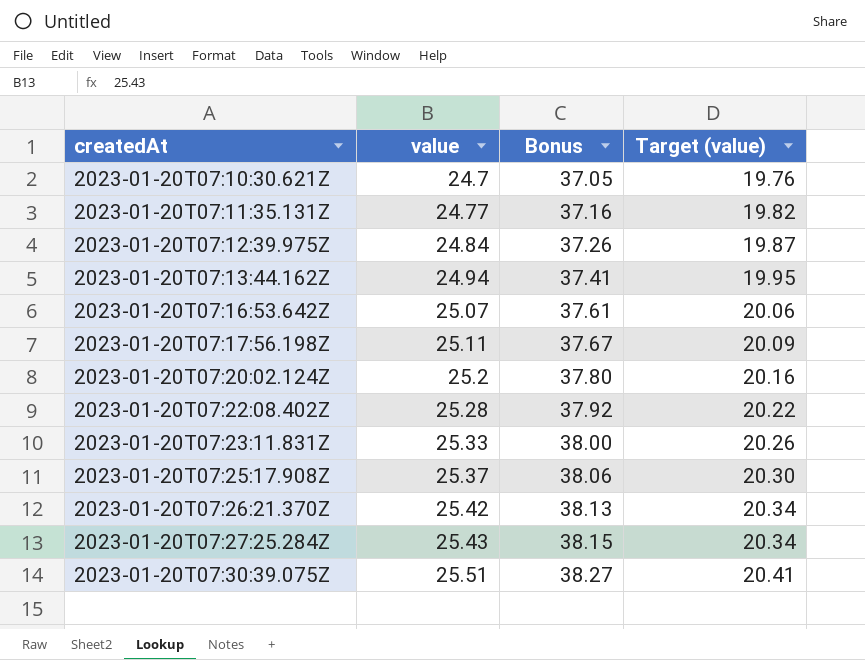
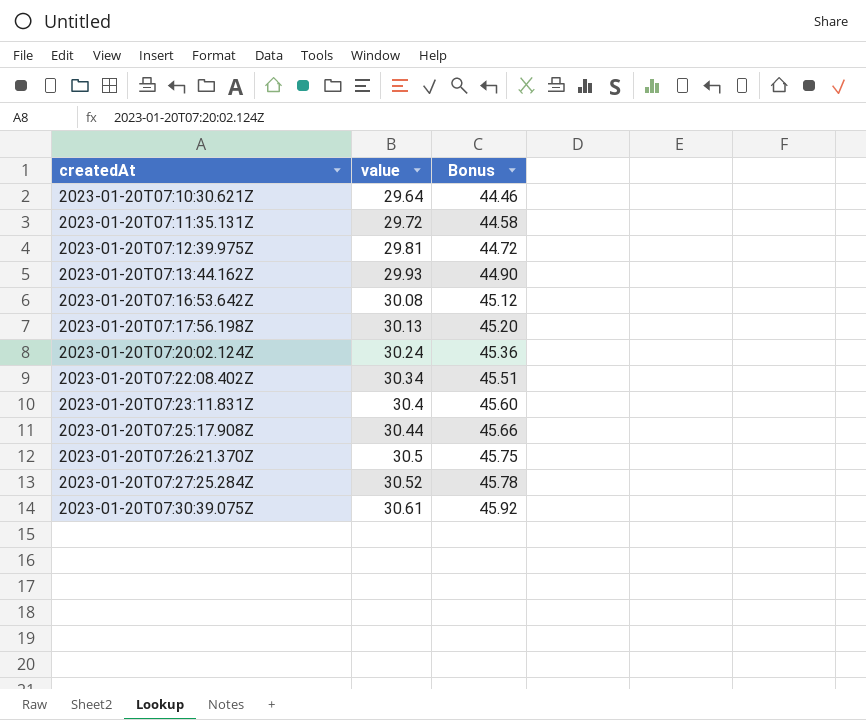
column Target (value) | formula: [value] * 0.8 -> none
2023-01-20T07:10:30.621Z | value: 24.7 -> 29.64
2023-01-20T07:10:30.621Z | Bonus: 37.05 -> 44.46
2023-01-20T07:11:35.131Z | value: 24.77 -> 29.72
2023-01-20T07:11:35.131Z | Bonus: 37.16 -> 44.58
2023-01-20T07:12:39.975Z | value: 24.84 -> 29.81
2023-01-20T07:12:39.975Z | Bonus: 37.26 -> 44.72
2023-01-20T07:13:44.162Z | value: 24.94 -> 29.93
2023-01-20T07:13:44.162Z | Bonus: 37.41 -> 44.90
2023-01-20T07:16:53.642Z | value: 25.07 -> 30.08
2023-01-20T07:16:53.642Z | Bonus: 37.61 -> 45.12
2023-01-20T07:17:56.198Z | value: 25.11 -> 30.13
2023-01-20T07:17:56.198Z | Bonus: 37.67 -> 45.20
2023-01-20T07:20:02.124Z | value: 25.2 -> 30.24
2023-01-20T07:20:02.124Z | Bonus: 37.80 -> 45.36
2023-01-20T07:22:08.402Z | value: 25.28 -> 30.34
2023-01-20T07:22:08.402Z | Bonus: 37.92 -> 45.51
2023-01-20T07:23:11.831Z | value: 25.33 -> 30.4
2023-01-20T07:23:11.831Z | Bonus: 38.00 -> 45.60
2023-01-20T07:25:17.908Z | value: 25.37 -> 30.44
2023-01-20T07:25:17.908Z | Bonus: 38.06 -> 45.66
2023-01-20T07:26:21.370Z | value: 25.42 -> 30.5
2023-01-20T07:26:21.370Z | Bonus: 38.13 -> 45.75
2023-01-20T07:27:25.284Z | value: 25.43 -> 30.52
2023-01-20T07:27:25.284Z | Bonus: 38.15 -> 45.78
2023-01-20T07:30:39.075Z | value: 25.51 -> 30.61
2023-01-20T07:30:39.075Z | Bonus: 38.27 -> 45.92

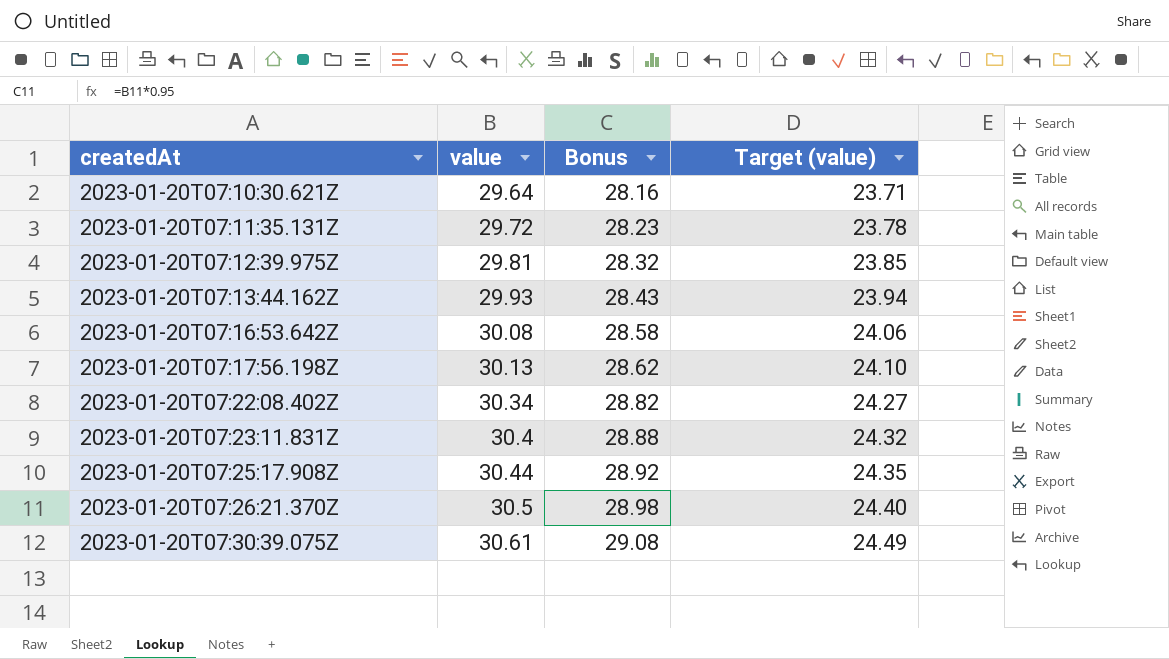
column Bonus | formula: [value] * 1.5 -> [value] * 0.95
column Target (value) | formula: none -> [value] * 0.8
row 2023-01-20T07:20:02.124Z: 30.24 | 45.36 -> none
row 2023-01-20T07:27:25.284Z: 30.52 | 45.78 -> none

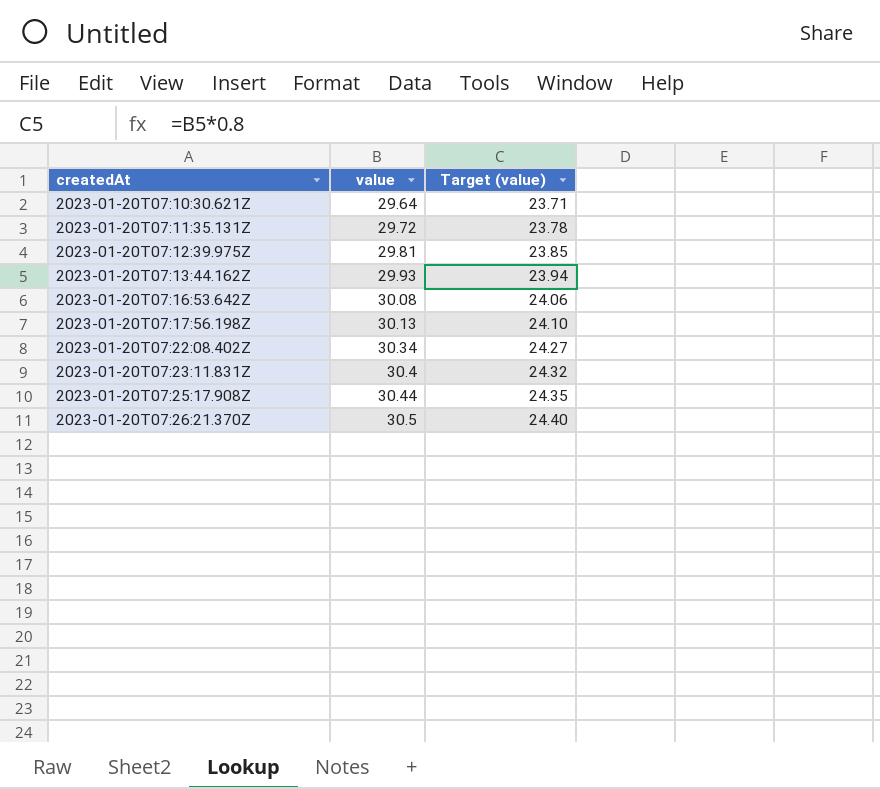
column Bonus | formula: [value] * 0.95 -> none
row 2023-01-20T07:30:39.075Z: 30.61 | 29.08 | 24.49 -> none

